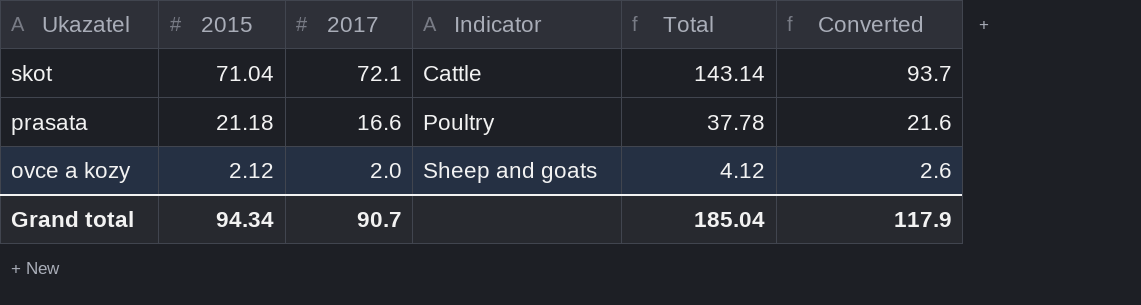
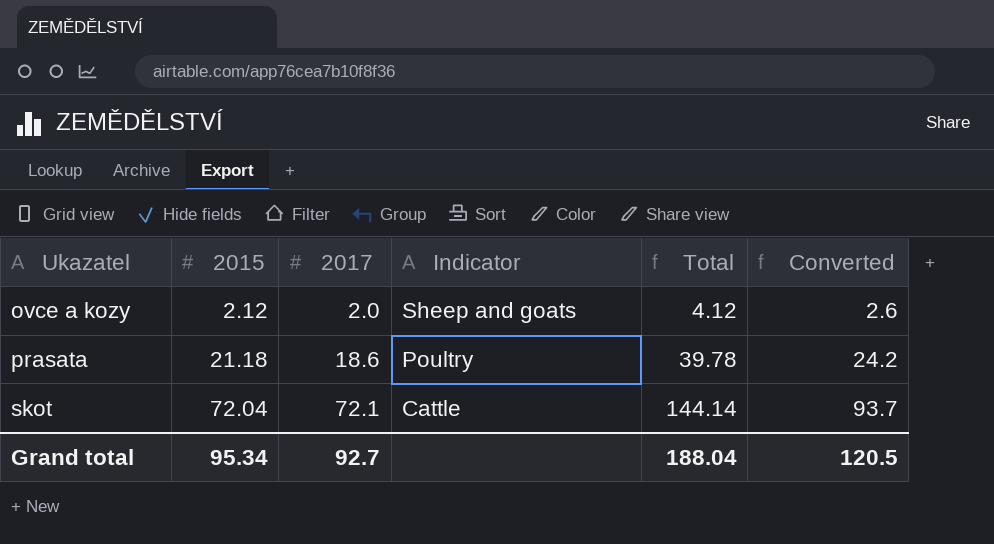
row order: Ukazatel descending -> Ukazatel ascending
prasata | 2017: 16.6 -> 18.6
prasata | Total: 37.78 -> 39.78
prasata | Converted: 21.6 -> 24.2
skot | 2015: 71.04 -> 72.04
skot | Total: 143.14 -> 144.14
Grand total | 2015: 94.34 -> 95.34
Grand total | 2017: 90.7 -> 92.7
Grand total | Total: 185.04 -> 188.04
Grand total | Converted: 117.9 -> 120.5

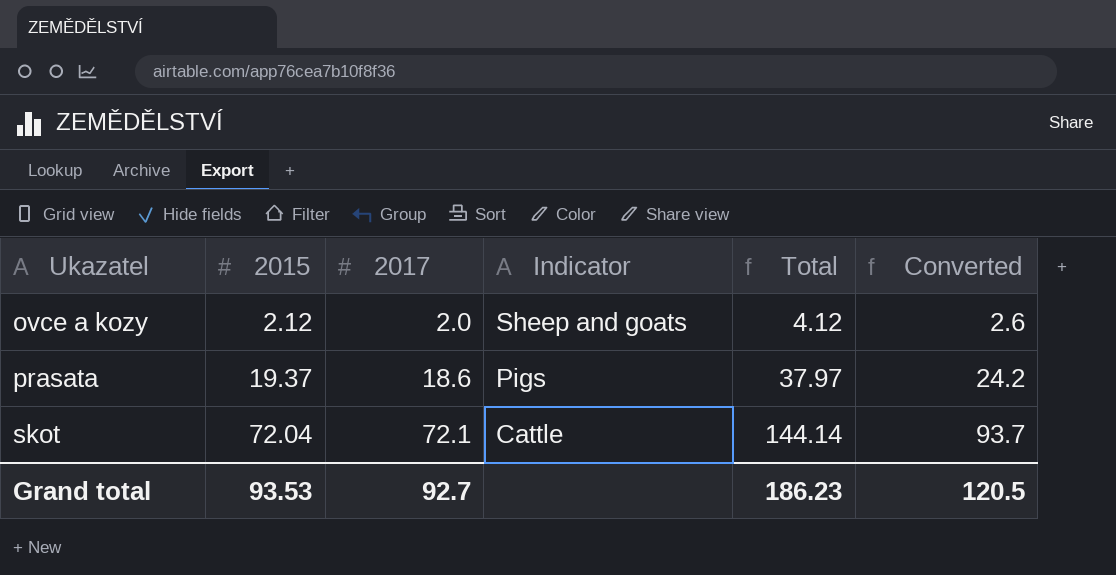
prasata | 2015: 21.18 -> 19.37
prasata | Indicator: Poultry -> Pigs
prasata | Total: 39.78 -> 37.97
Grand total | 2015: 95.34 -> 93.53
Grand total | Total: 188.04 -> 186.23

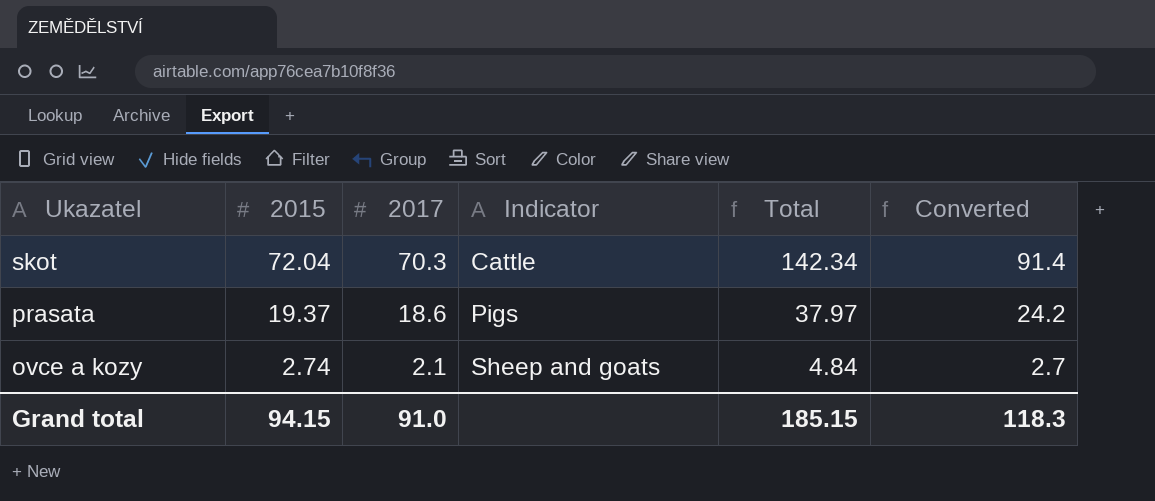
row order: Ukazatel ascending -> Ukazatel descending
skot | 2017: 72.1 -> 70.3
skot | Total: 144.14 -> 142.34
skot | Converted: 93.7 -> 91.4
ovce a kozy | 2015: 2.12 -> 2.74
ovce a kozy | 2017: 2.0 -> 2.1
ovce a kozy | Total: 4.12 -> 4.84
ovce a kozy | Converted: 2.6 -> 2.7
Grand total | 2015: 93.53 -> 94.15
Grand total | 2017: 92.7 -> 91.0
Grand total | Total: 186.23 -> 185.15
Grand total | Converted: 120.5 -> 118.3

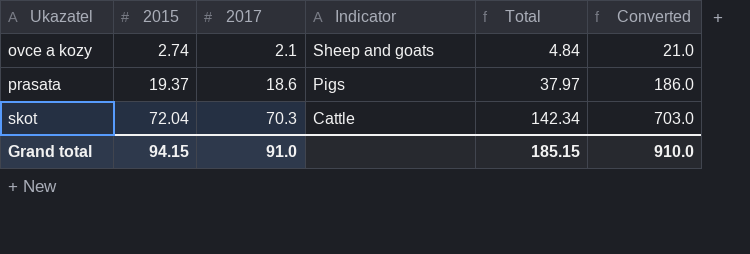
row order: Ukazatel descending -> Ukazatel ascending
column Converted | formula: [2017] * 1.3 -> [2017] * 10
Grand total | Converted: 118.3 -> 910.0

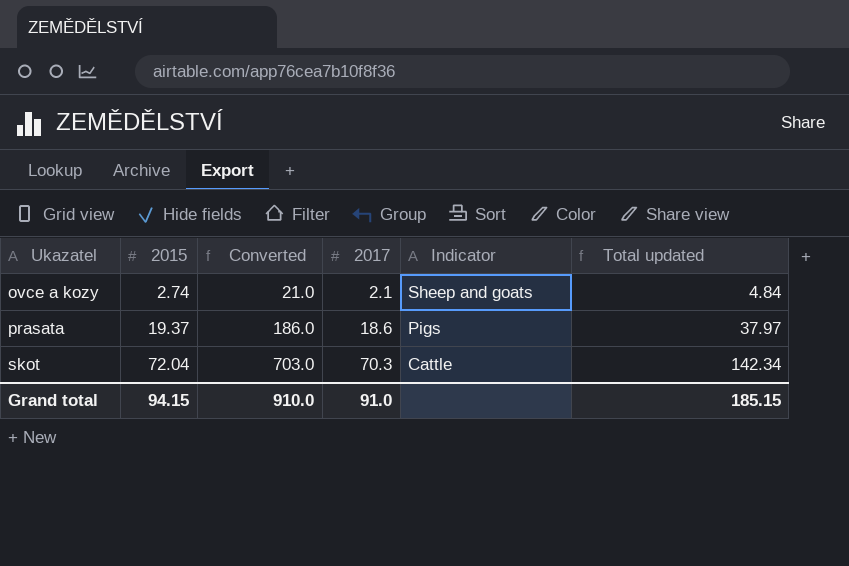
column Converted | position: 6 -> 3
column name: Total -> Total updated

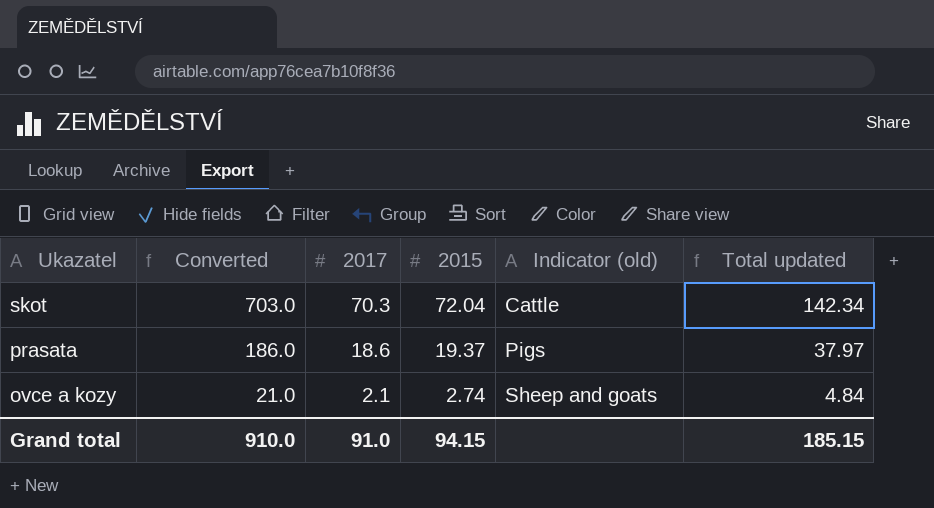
row order: Ukazatel ascending -> Ukazatel descending
column 2015 | position: 2 -> 4
column name: Indicator -> Indicator (old)

